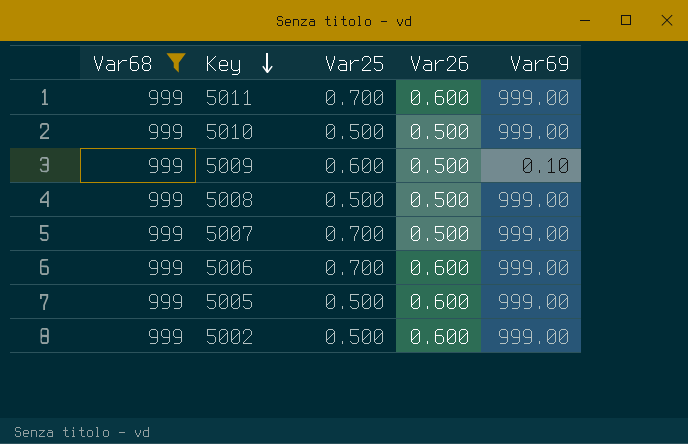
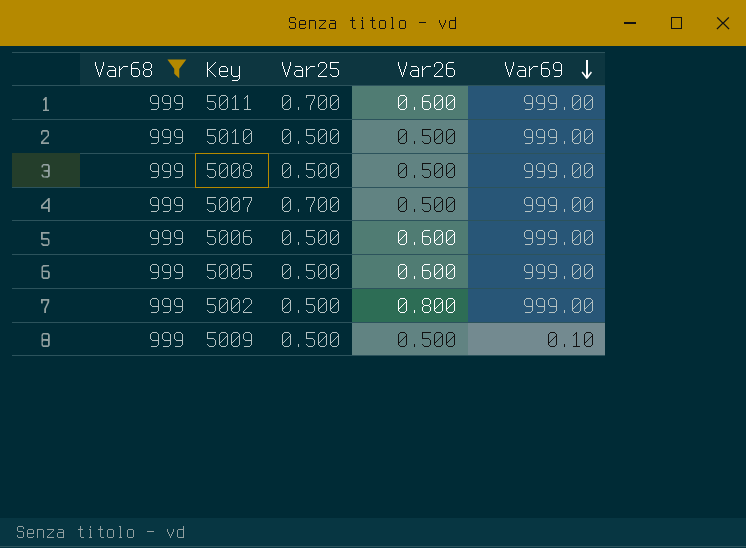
row order: Key descending -> Var69 descending
5006 | Var25: 0.700 -> 0.500
5002 | Var26: 0.600 -> 0.800
5009 | Var25: 0.600 -> 0.500

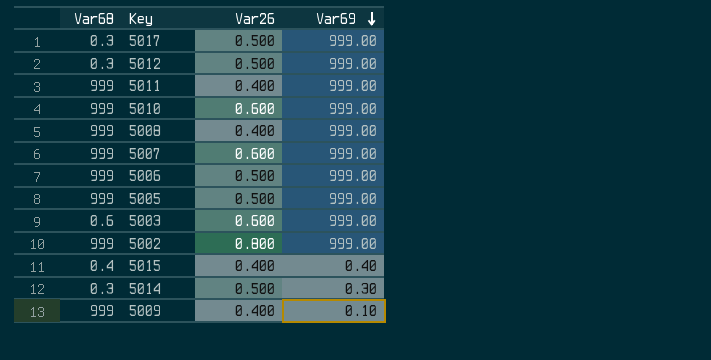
filter: Var68 = 999 -> none
column Var25 | position: 3 -> none
5011 | Var26: 0.600 -> 0.400
5010 | Var26: 0.500 -> 0.600
5008 | Var26: 0.500 -> 0.400
5007 | Var26: 0.500 -> 0.600
5006 | Var26: 0.600 -> 0.500
5005 | Var26: 0.600 -> 0.500
5009 | Var26: 0.500 -> 0.400

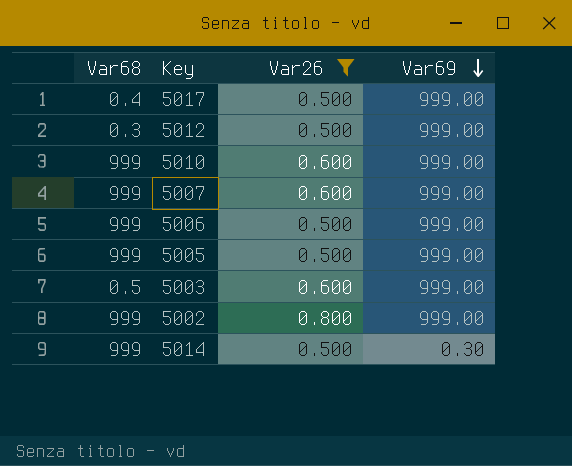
filter: none -> Var26 != 0.400
5017 | Var68: 0.3 -> 0.4
5003 | Var68: 0.6 -> 0.5
5014 | Var68: 0.3 -> 999

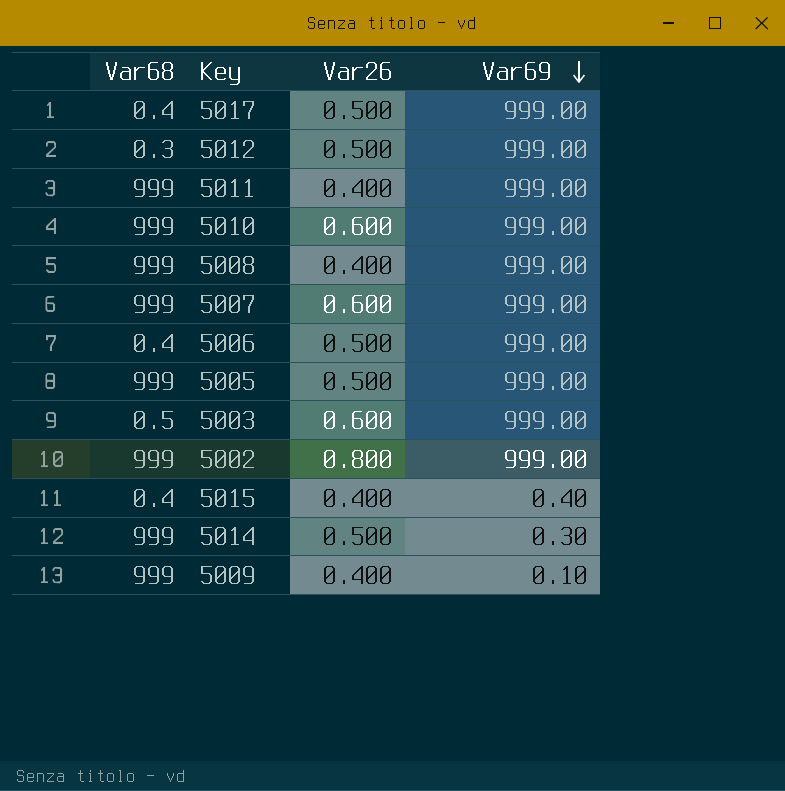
filter: Var26 != 0.400 -> none
5006 | Var68: 999 -> 0.4

